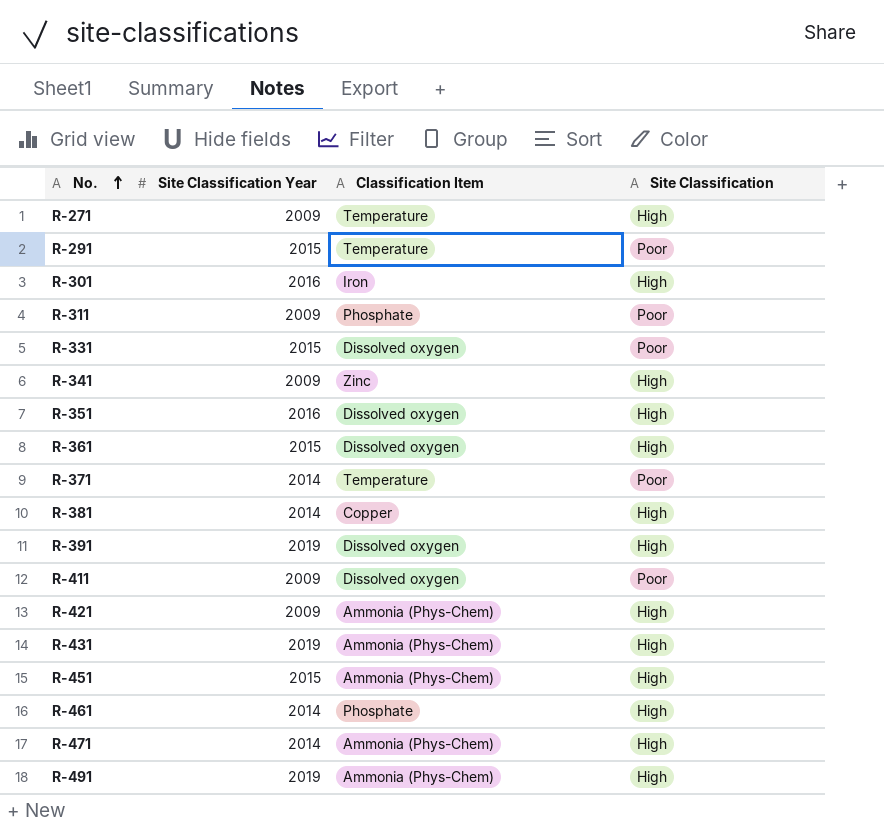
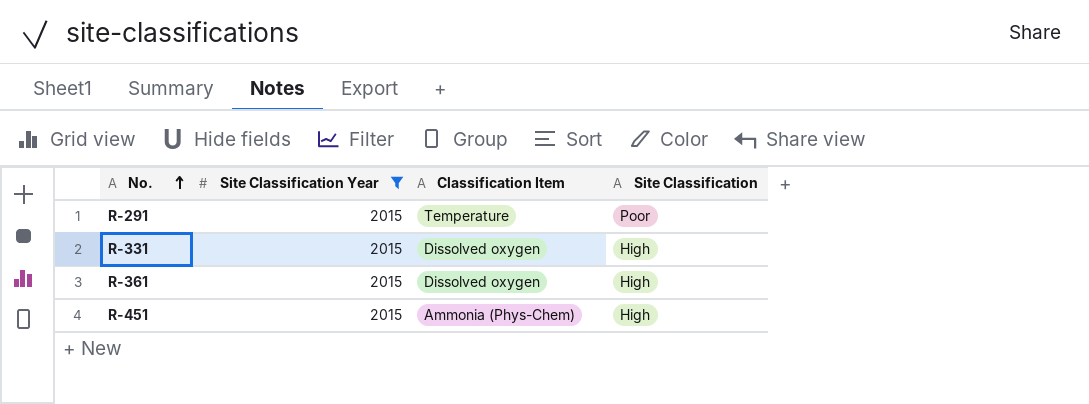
filter: none -> Site Classification Year = 2015
R-331 | Site Classification: Poor -> High

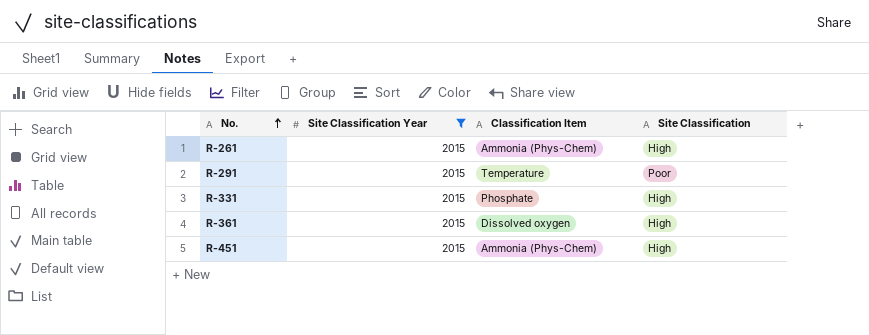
row R-261: none -> 2015 | Ammonia (Phys-Chem) | High
R-331 | Classification Item: Dissolved oxygen -> Phosphate

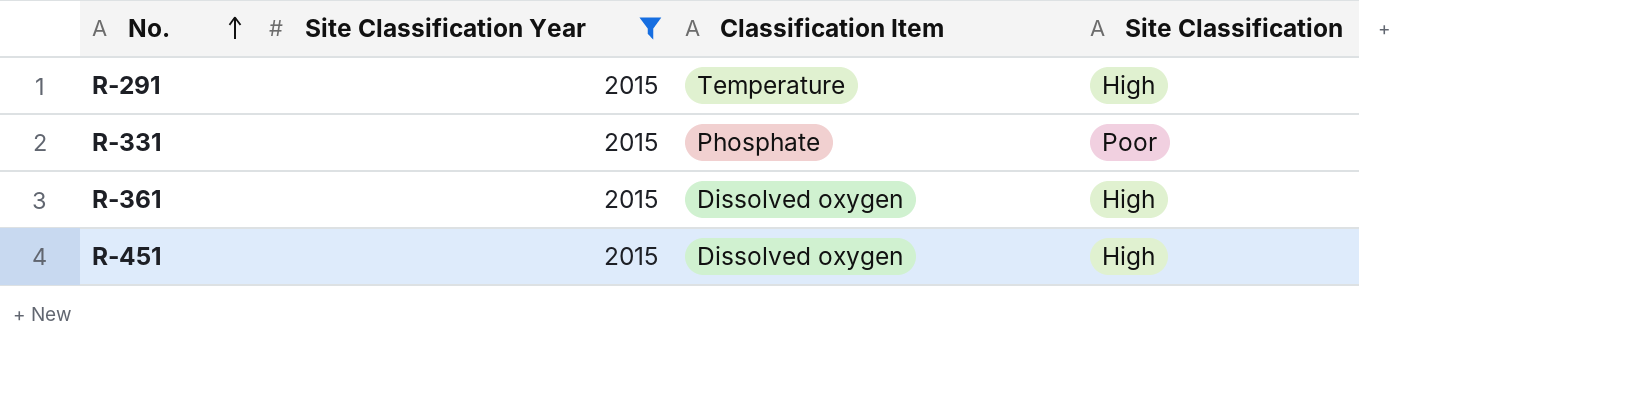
row R-261: 2015 | Ammonia (Phys-Chem) | High -> none
R-291 | Site Classification: Poor -> High
R-331 | Site Classification: High -> Poor
R-451 | Classification Item: Ammonia (Phys-Chem) -> Dissolved oxygen

